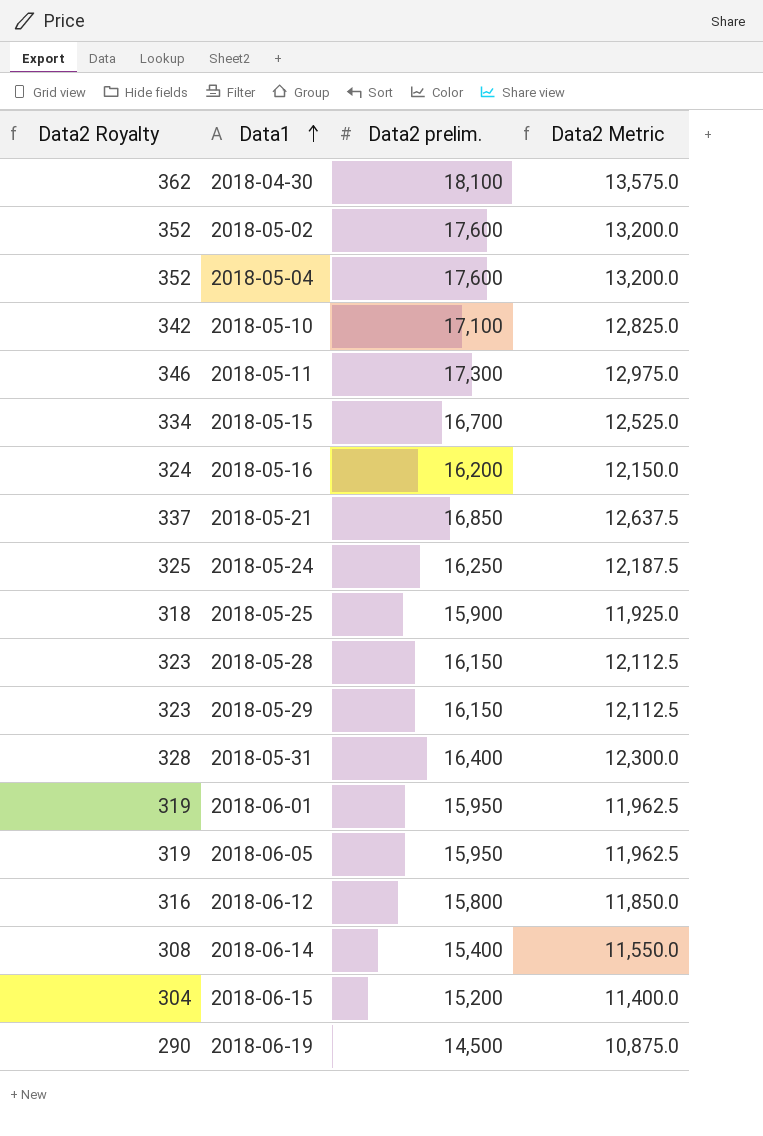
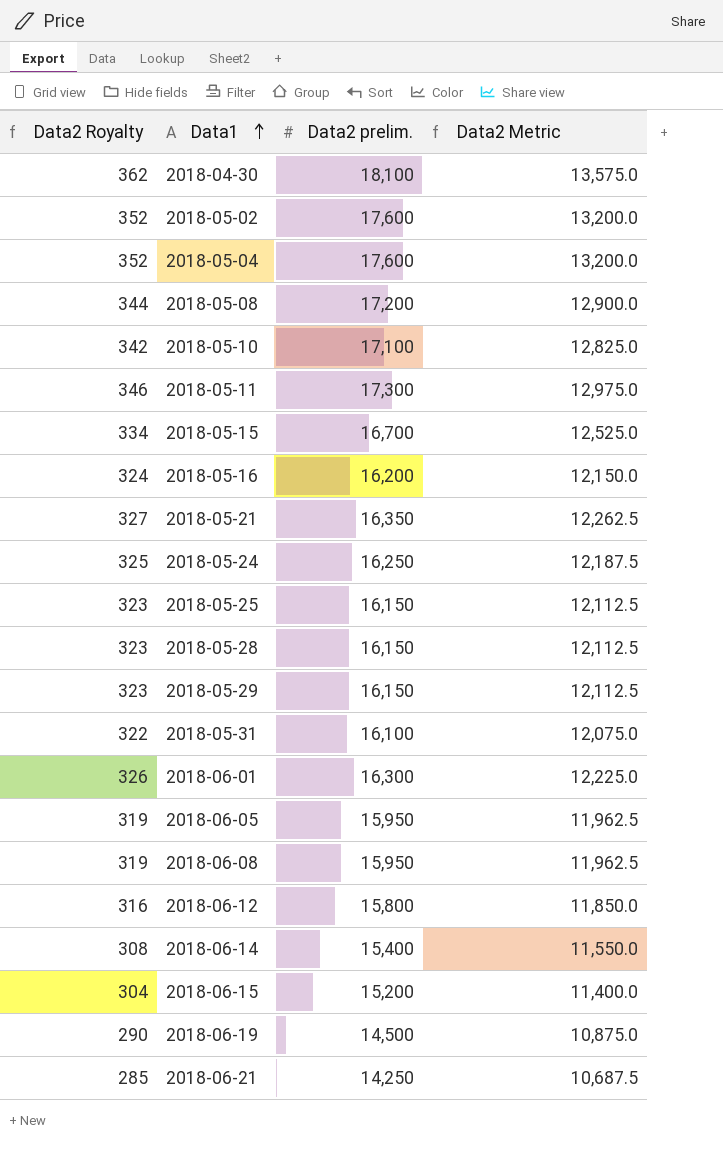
row 2018-05-08: none -> 344 | 17,200 | 12,900.0
2018-05-21 | Data2 Royalty: 337 -> 327
2018-05-21 | Data2 prelim.: 16,850 -> 16,350
2018-05-21 | Data2 Metric: 12,637.5 -> 12,262.5
2018-05-25 | Data2 Royalty: 318 -> 323
2018-05-25 | Data2 prelim.: 15,900 -> 16,150
2018-05-25 | Data2 Metric: 11,925.0 -> 12,112.5
2018-05-31 | Data2 Royalty: 328 -> 322
2018-05-31 | Data2 prelim.: 16,400 -> 16,100
2018-05-31 | Data2 Metric: 12,300.0 -> 12,075.0
2018-06-01 | Data2 Royalty: 319 -> 326
2018-06-01 | Data2 prelim.: 15,950 -> 16,300
2018-06-01 | Data2 Metric: 11,962.5 -> 12,225.0
row 2018-06-08: none -> 319 | 15,950 | 11,962.5
row 2018-06-21: none -> 285 | 14,250 | 10,687.5

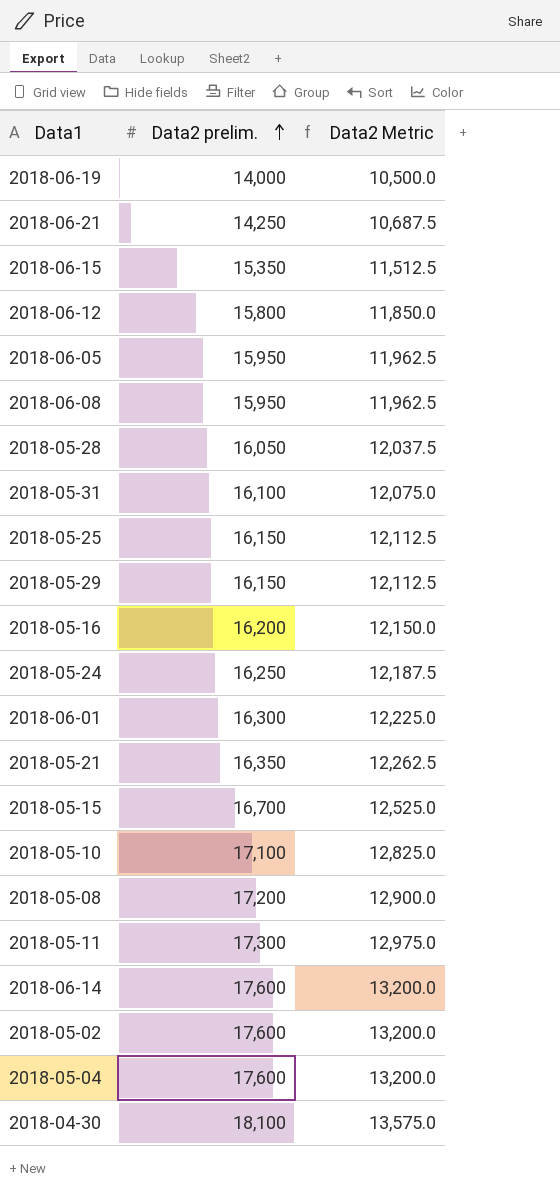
row order: Data1 ascending -> Data2 prelim. ascending
column Data2 Royalty | formula: [Data2 prelim.] * 0.02 -> none
2018-06-19 | Data2 prelim.: 14,500 -> 14,000
2018-06-19 | Data2 Metric: 10,875.0 -> 10,500.0
2018-06-15 | Data2 prelim.: 15,200 -> 15,350
2018-06-15 | Data2 Metric: 11,400.0 -> 11,512.5
2018-05-28 | Data2 prelim.: 16,150 -> 16,050
2018-05-28 | Data2 Metric: 12,112.5 -> 12,037.5
2018-06-14 | Data2 prelim.: 15,400 -> 17,600
2018-06-14 | Data2 Metric: 11,550.0 -> 13,200.0

